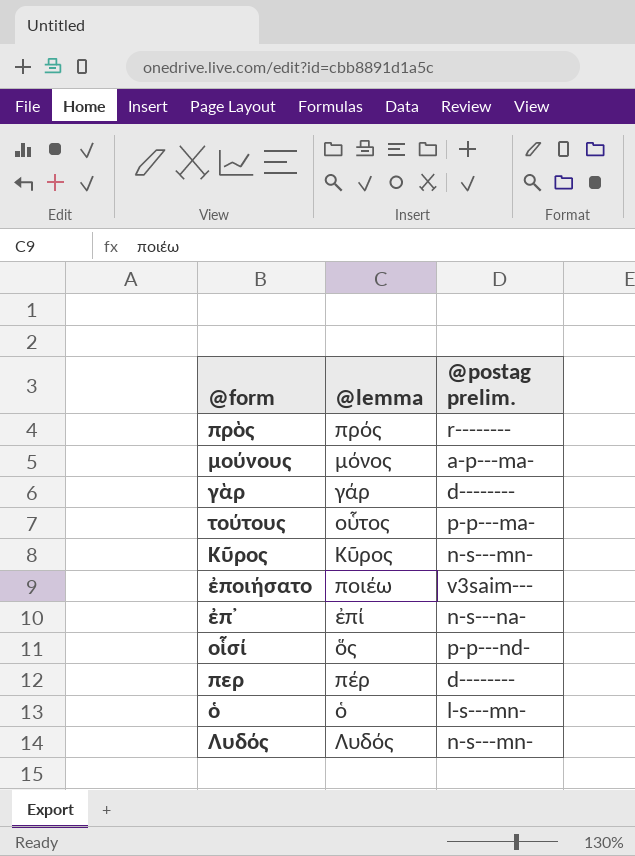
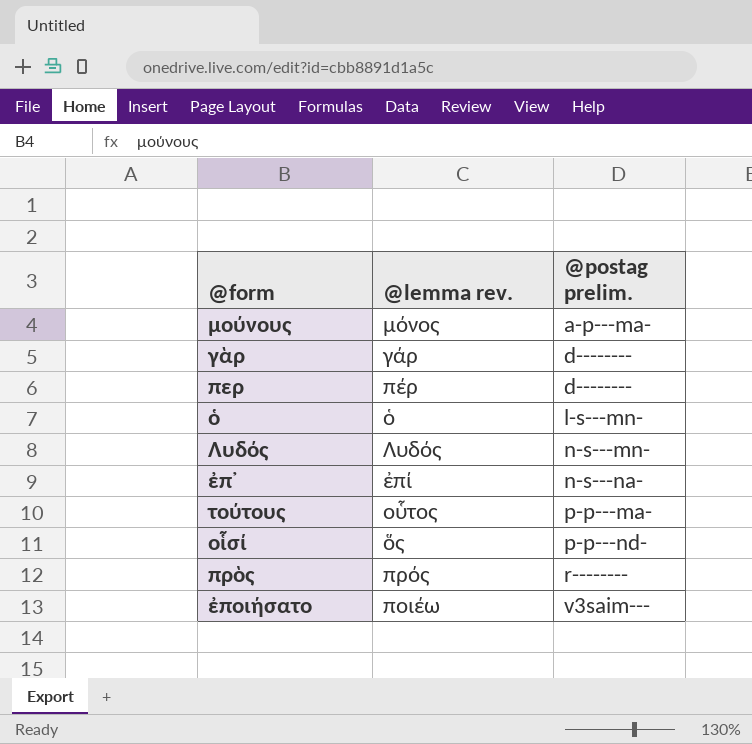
row order: none -> @postag prelim. ascending
column name: @lemma -> @lemma rev.
row Κῦρος: Κῦρος | n-s---mn- -> none

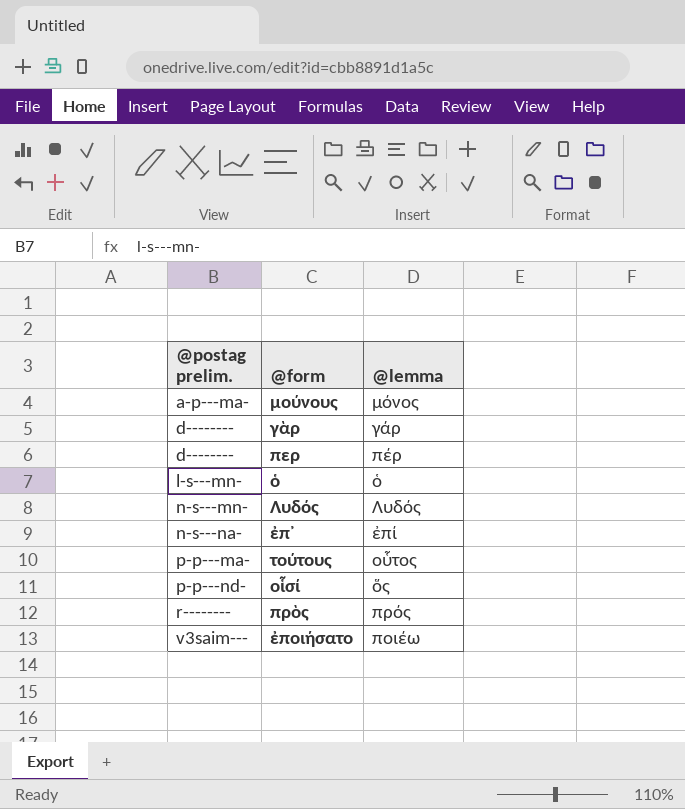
column @postag prelim. | position: 3 -> 1
column name: @lemma rev. -> @lemma

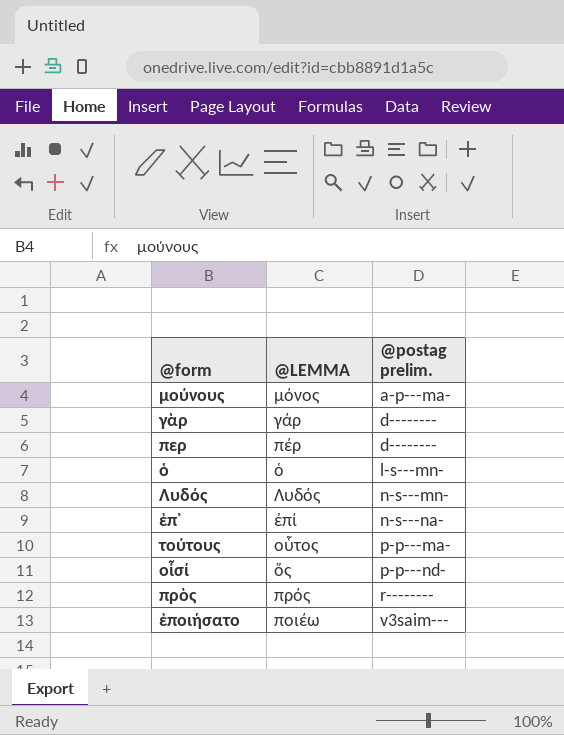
column name: @lemma -> @LEMMA
column @postag prelim. | position: 1 -> 3

